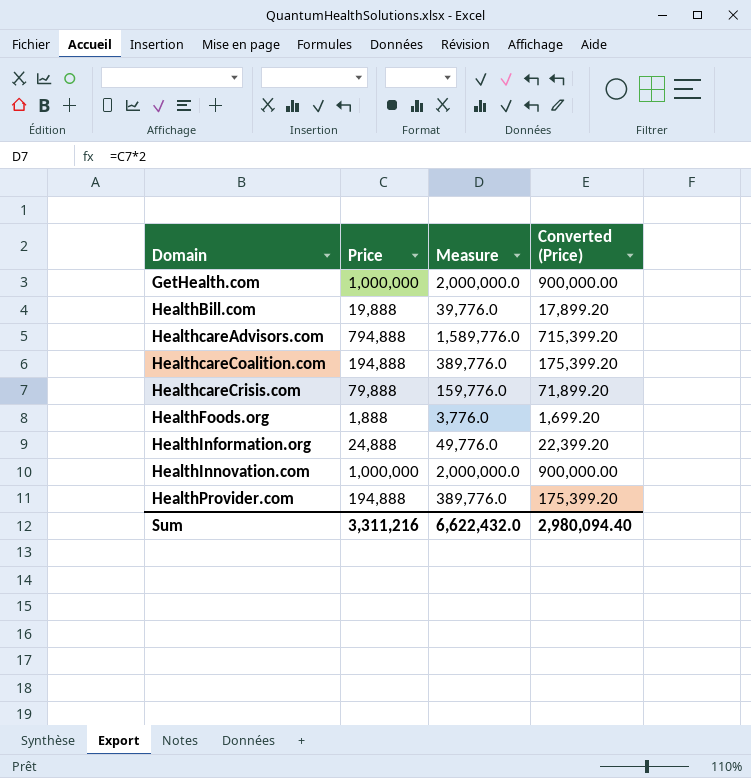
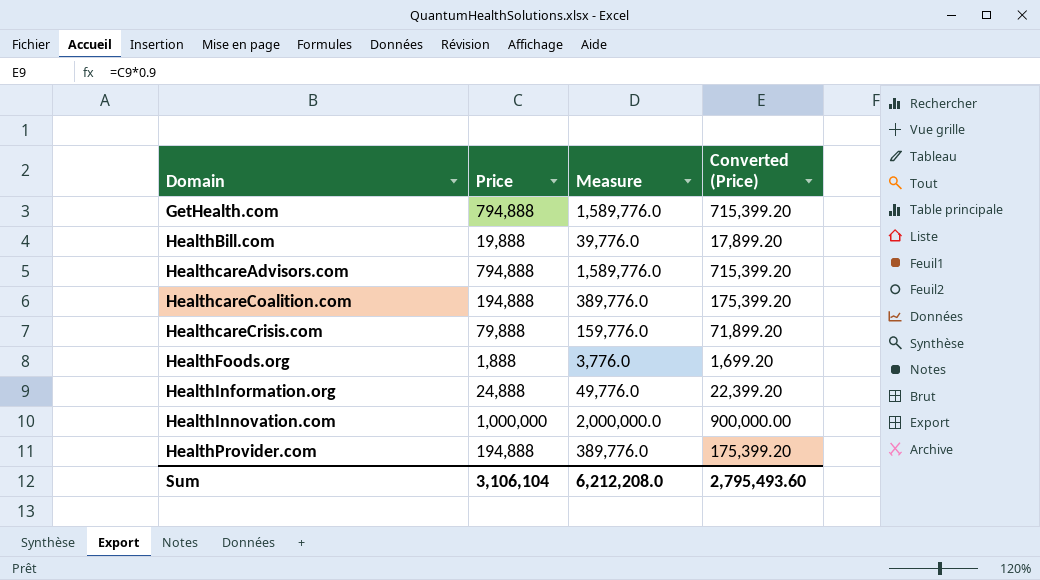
GetHealth.com | Price: 1,000,000 -> 794,888
GetHealth.com | Measure: 2,000,000.0 -> 1,589,776.0
GetHealth.com | Converted (Price): 900,000.00 -> 715,399.20
Sum | Price: 3,311,216 -> 3,106,104
Sum | Measure: 6,622,432.0 -> 6,212,208.0
Sum | Converted (Price): 2,980,094.40 -> 2,795,493.60

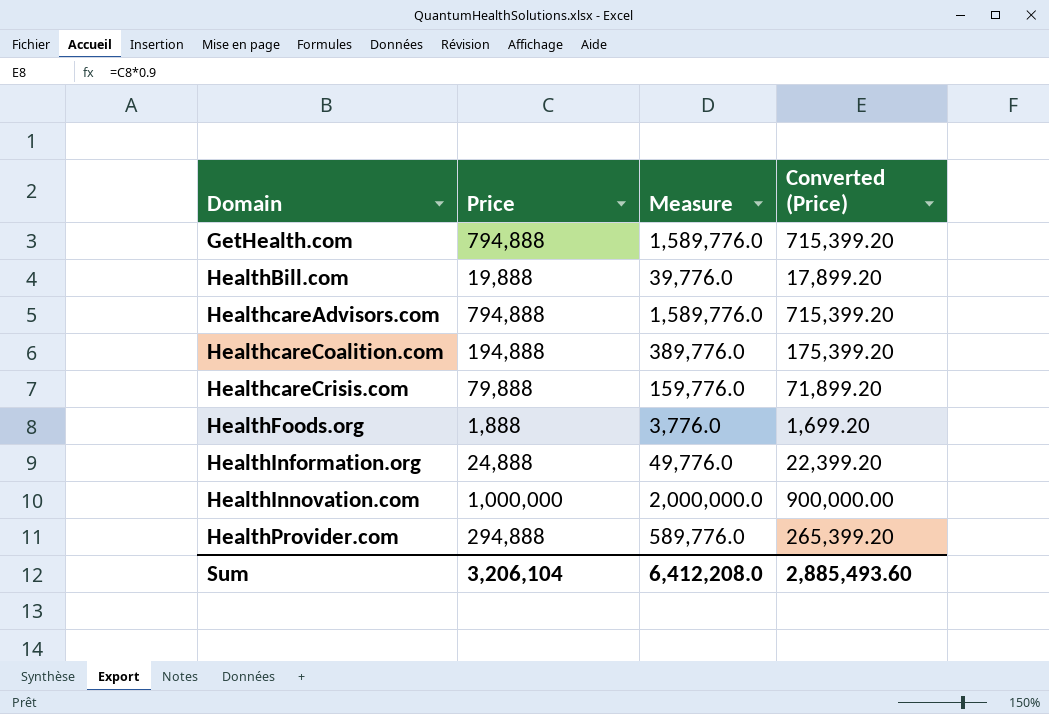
HealthProvider.com | Price: 194,888 -> 294,888
HealthProvider.com | Measure: 389,776.0 -> 589,776.0
HealthProvider.com | Converted (Price): 175,399.20 -> 265,399.20
Sum | Price: 3,106,104 -> 3,206,104
Sum | Measure: 6,212,208.0 -> 6,412,208.0
Sum | Converted (Price): 2,795,493.60 -> 2,885,493.60

